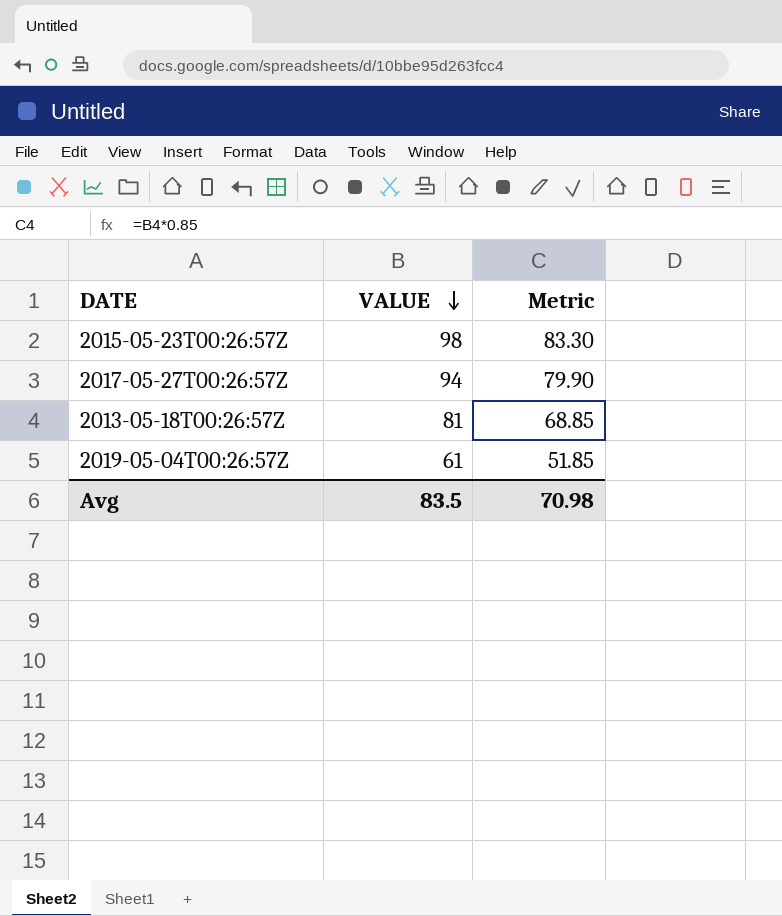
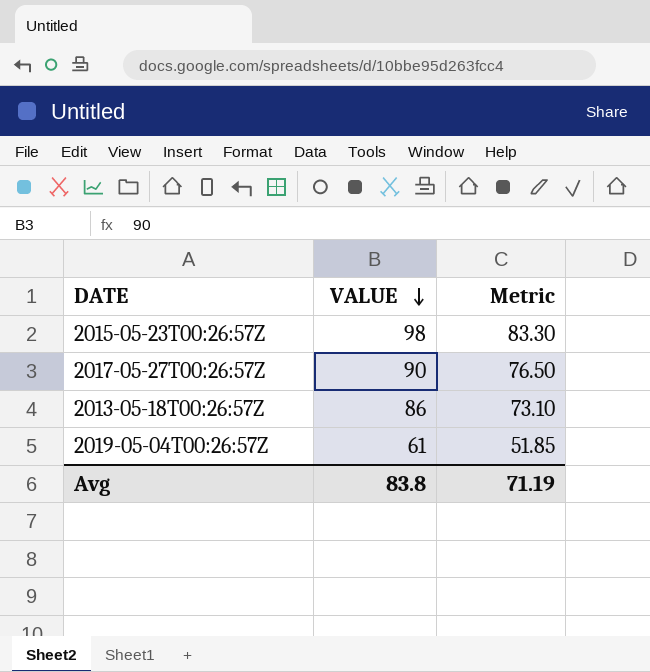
2017-05-27T00:26:57Z | VALUE: 94 -> 90
2017-05-27T00:26:57Z | Metric: 79.90 -> 76.50
2013-05-18T00:26:57Z | VALUE: 81 -> 86
2013-05-18T00:26:57Z | Metric: 68.85 -> 73.10
Avg | VALUE: 83.5 -> 83.8
Avg | Metric: 70.98 -> 71.19

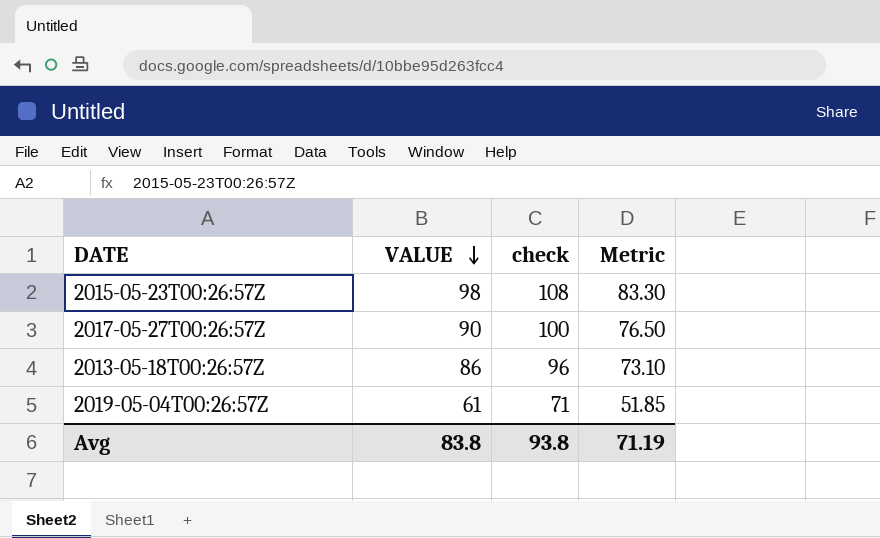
column check | formula: none -> [VALUE] + 10

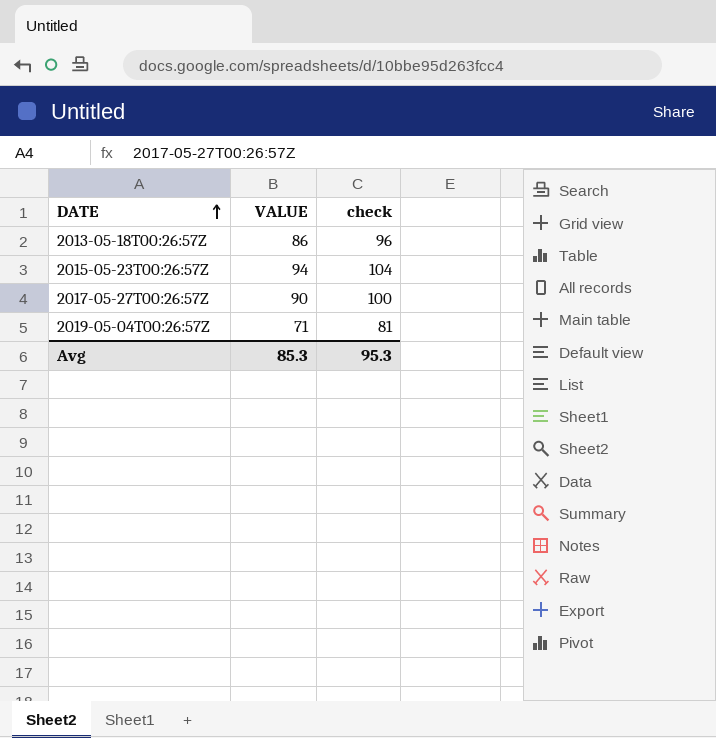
row order: VALUE descending -> DATE ascending
column Metric | formula: [VALUE] * 0.85 -> none
2015-05-23T00:26:57Z | VALUE: 98 -> 94
2015-05-23T00:26:57Z | check: 108 -> 104
2019-05-04T00:26:57Z | VALUE: 61 -> 71
2019-05-04T00:26:57Z | check: 71 -> 81
Avg | VALUE: 83.8 -> 85.3
Avg | check: 93.8 -> 95.3

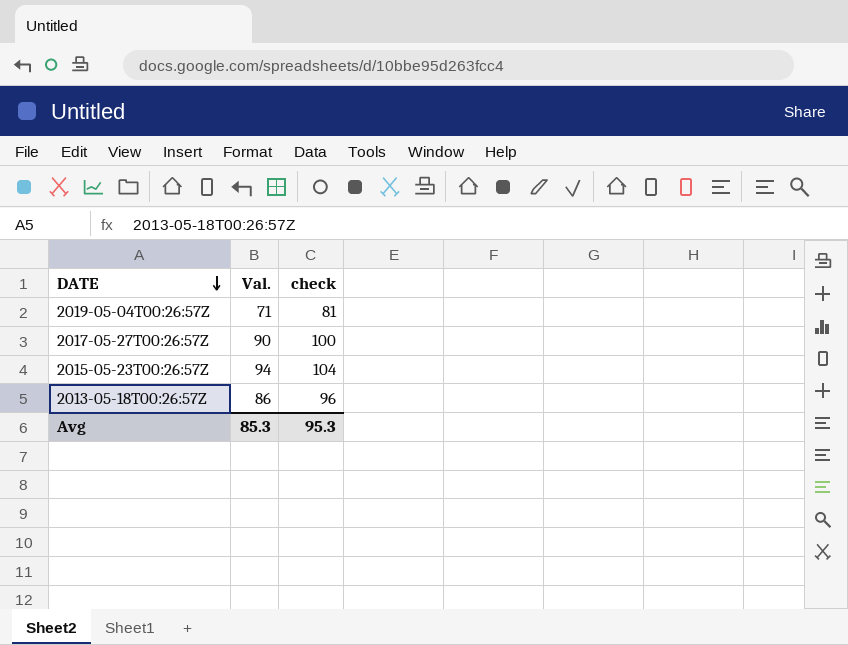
row order: DATE ascending -> DATE descending
column name: VALUE -> Val.

